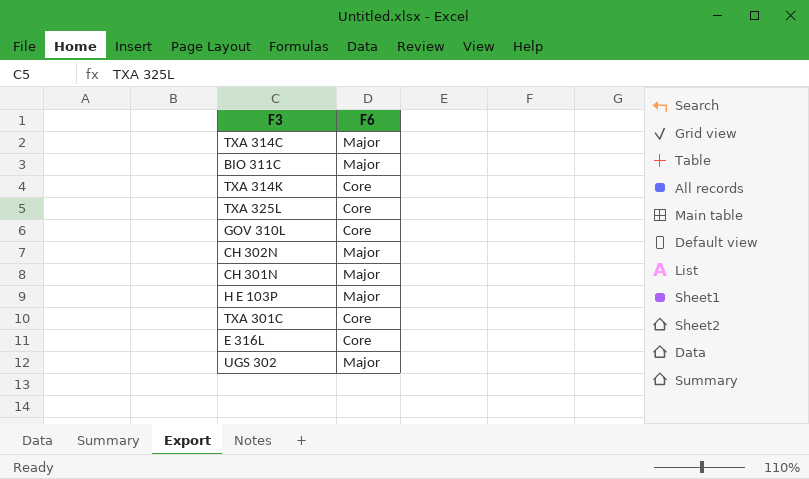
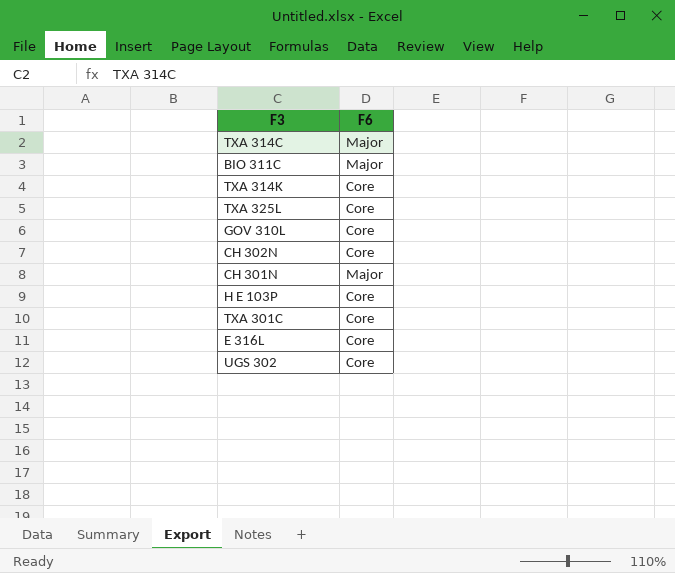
CH 302N | F6: Major -> Core
H E 103P | F6: Major -> Core
UGS 302 | F6: Major -> Core

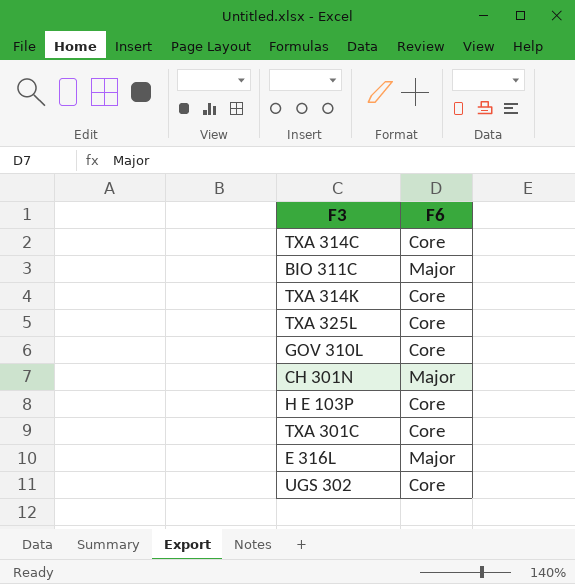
row CH 302N: Core -> none
TXA 314C | F6: Major -> Core
E 316L | F6: Core -> Major

